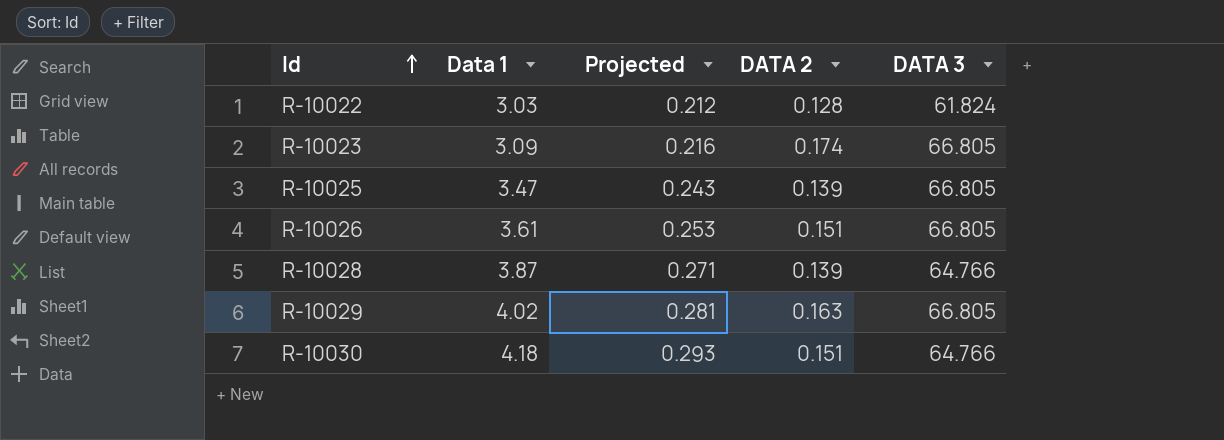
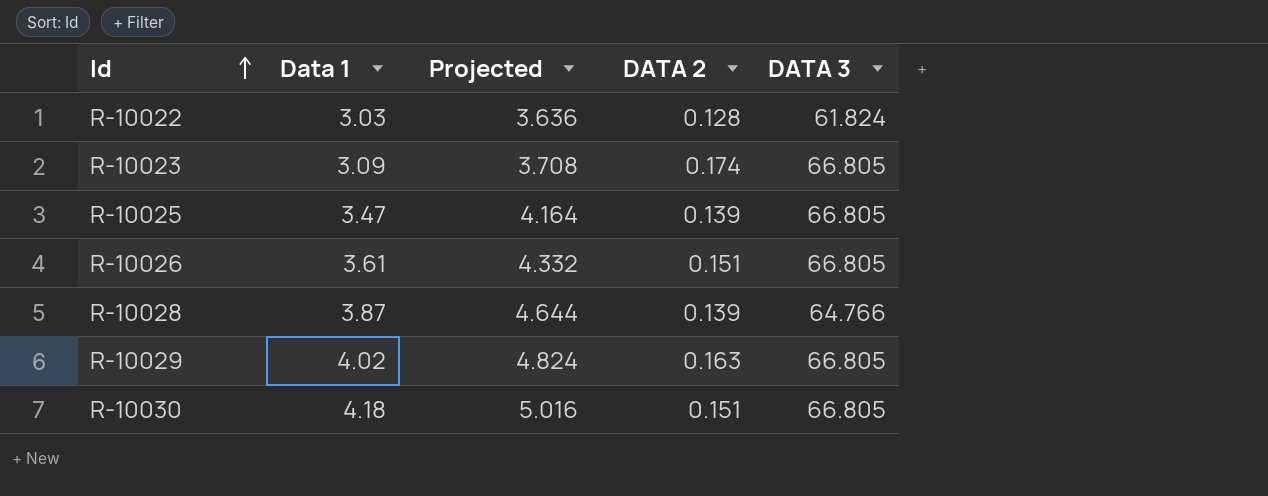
column Projected | formula: [Data 1] * 0.07 -> [Data 1] * 1.2
R-10030 | DATA 3: 64.766 -> 66.805

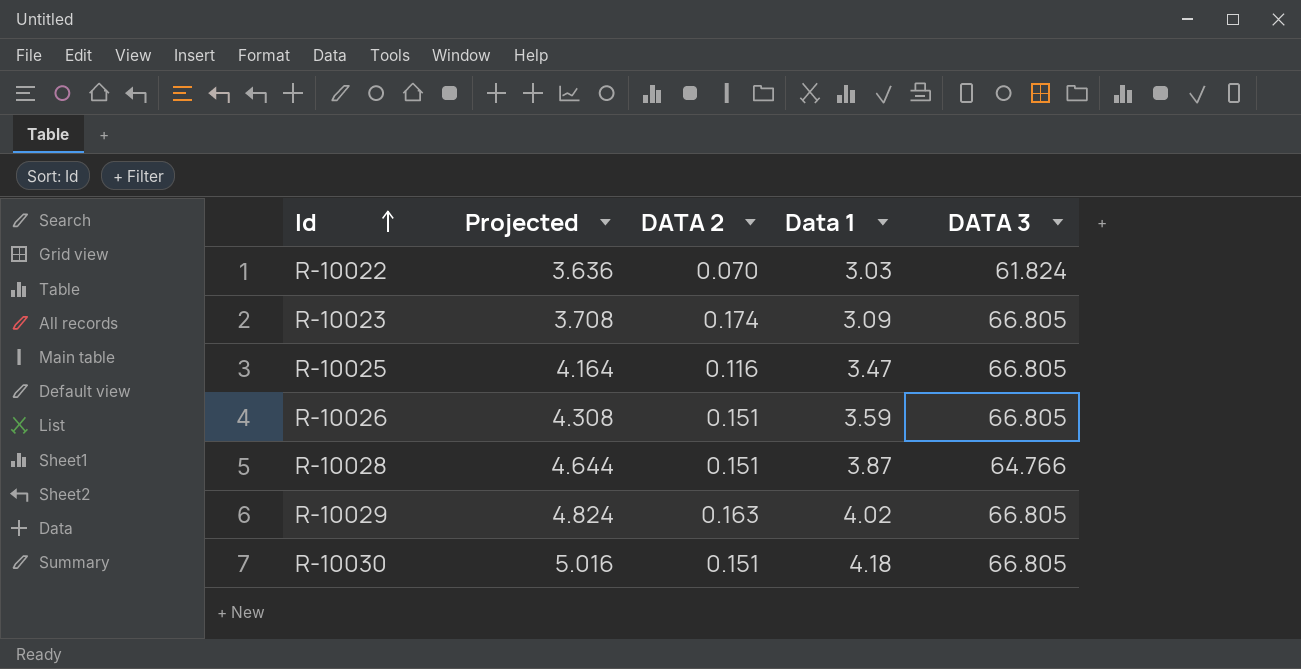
column Data 1 | position: 2 -> 4
R-10022 | DATA 2: 0.128 -> 0.070
R-10025 | DATA 2: 0.139 -> 0.116
R-10026 | Projected: 4.332 -> 4.308
R-10026 | Data 1: 3.61 -> 3.59
R-10028 | DATA 2: 0.139 -> 0.151

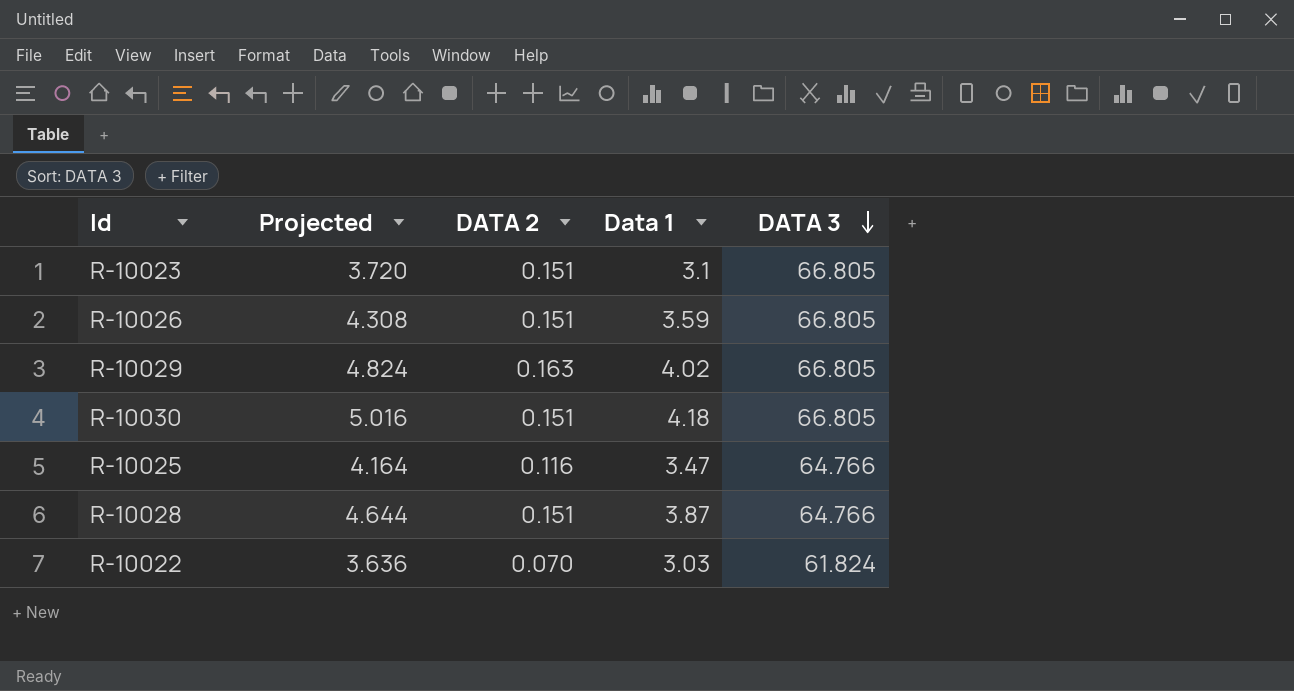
row order: Id ascending -> DATA 3 descending
R-10023 | Projected: 3.708 -> 3.720
R-10023 | DATA 2: 0.174 -> 0.151
R-10023 | Data 1: 3.09 -> 3.1
R-10025 | DATA 3: 66.805 -> 64.766

